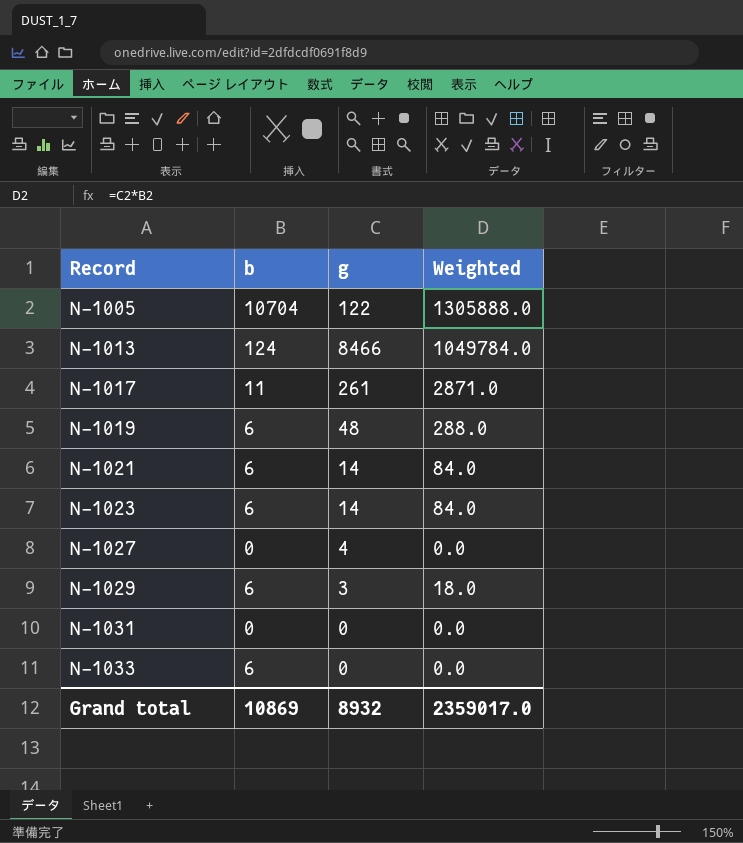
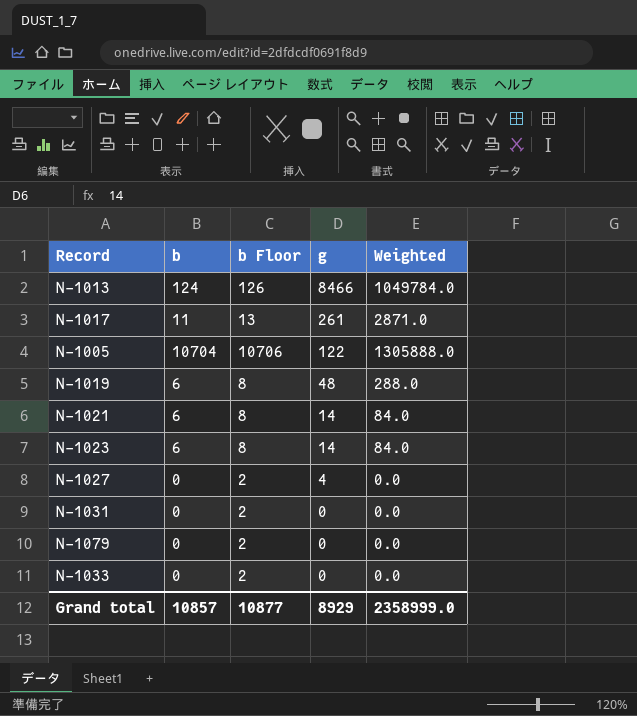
row order: Record ascending -> g descending
column b Floor | formula: none -> [b] + 2
row N-1029: 6 | 3 | 18.0 -> none
row N-1079: none -> 0 | 2 | 0 | 0.0
N-1033 | b: 6 -> 0
Grand total | b: 10869 -> 10857
Grand total | g: 8932 -> 8929
Grand total | Weighted: 2359017.0 -> 2358999.0

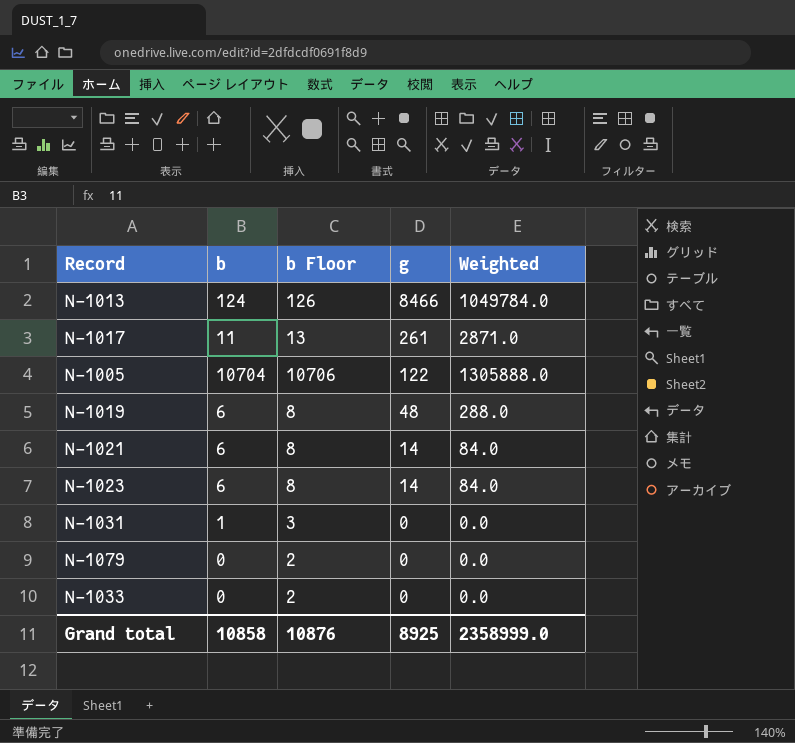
row N-1027: 0 | 2 | 4 | 0.0 -> none
N-1031 | b: 0 -> 1
N-1031 | b Floor: 2 -> 3
Grand total | b: 10857 -> 10858
Grand total | b Floor: 10877 -> 10876
Grand total | g: 8929 -> 8925

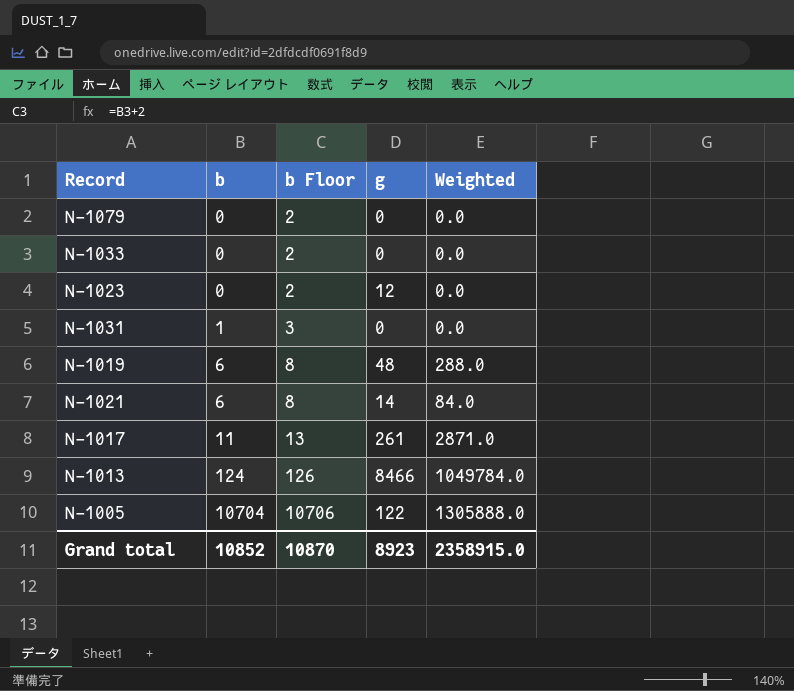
row order: g descending -> b ascending
N-1023 | b: 6 -> 0
N-1023 | b Floor: 8 -> 2
N-1023 | g: 14 -> 12
N-1023 | Weighted: 84.0 -> 0.0
Grand total | b: 10858 -> 10852
Grand total | b Floor: 10876 -> 10870
Grand total | g: 8925 -> 8923
Grand total | Weighted: 2358999.0 -> 2358915.0

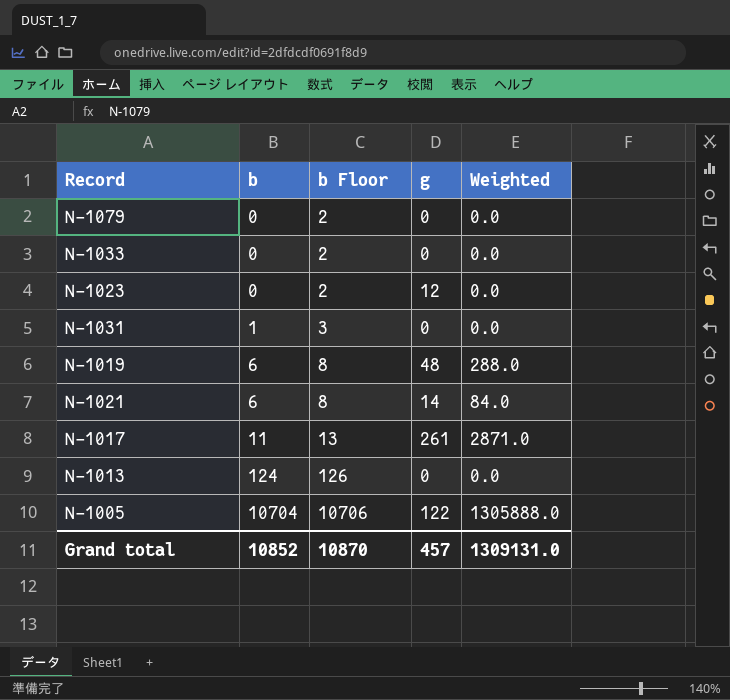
N-1013 | g: 8466 -> 0
N-1013 | Weighted: 1049784.0 -> 0.0
Grand total | g: 8923 -> 457
Grand total | Weighted: 2358915.0 -> 1309131.0

